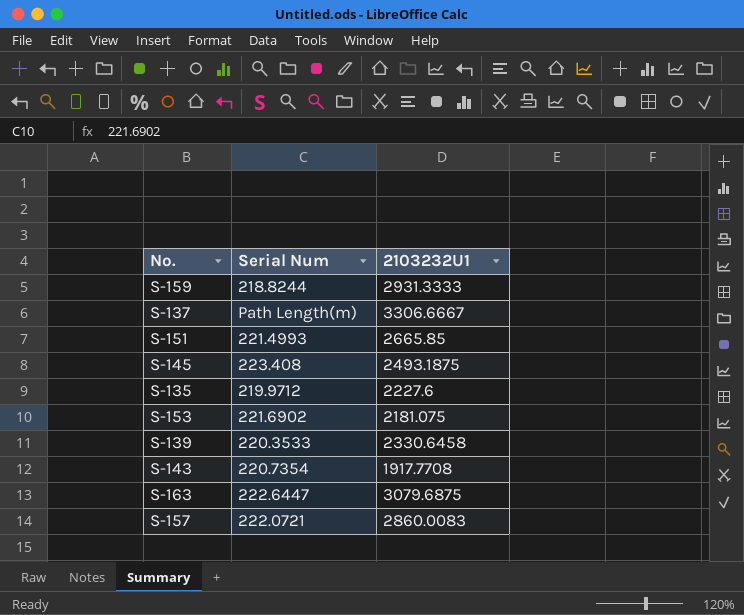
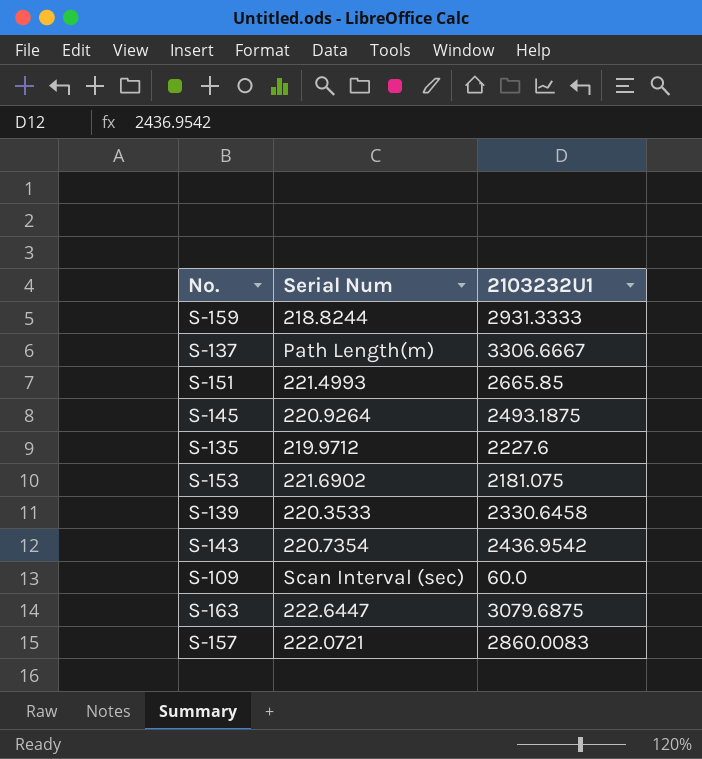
S-145 | Serial Num: 223.408 -> 220.9264
S-143 | 2103232U1: 1917.7708 -> 2436.9542
row S-109: none -> Scan Interval (sec) | 60.0

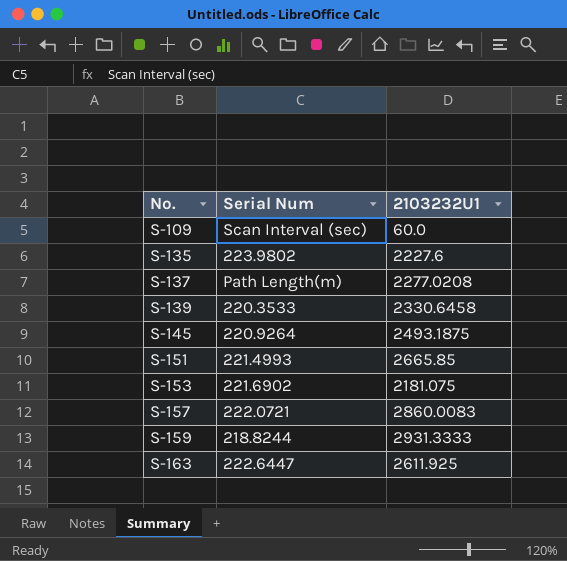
row order: none -> No. ascending
row S-143: 220.7354 | 2436.9542 -> none
S-135 | Serial Num: 219.9712 -> 223.9802
S-137 | 2103232U1: 3306.6667 -> 2277.0208
S-163 | 2103232U1: 3079.6875 -> 2611.925

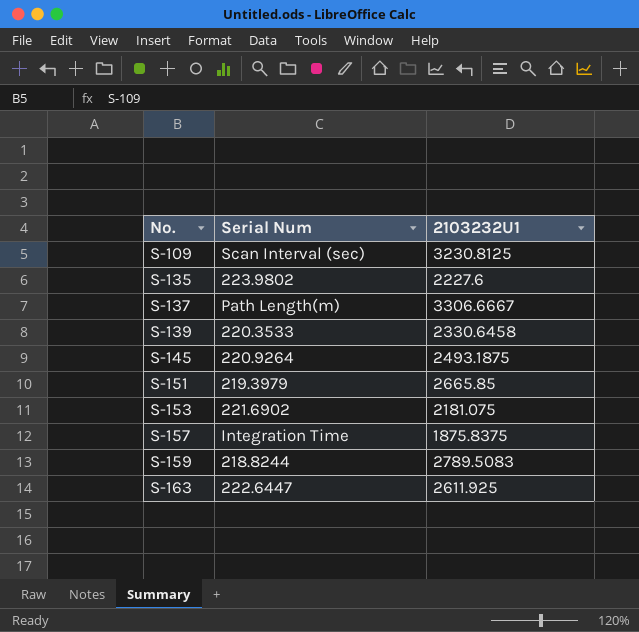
S-109 | 2103232U1: 60.0 -> 3230.8125
S-137 | 2103232U1: 2277.0208 -> 3306.6667
S-151 | Serial Num: 221.4993 -> 219.3979
S-157 | Serial Num: 222.0721 -> Integration Time
S-157 | 2103232U1: 2860.0083 -> 1875.8375
S-159 | 2103232U1: 2931.3333 -> 2789.5083

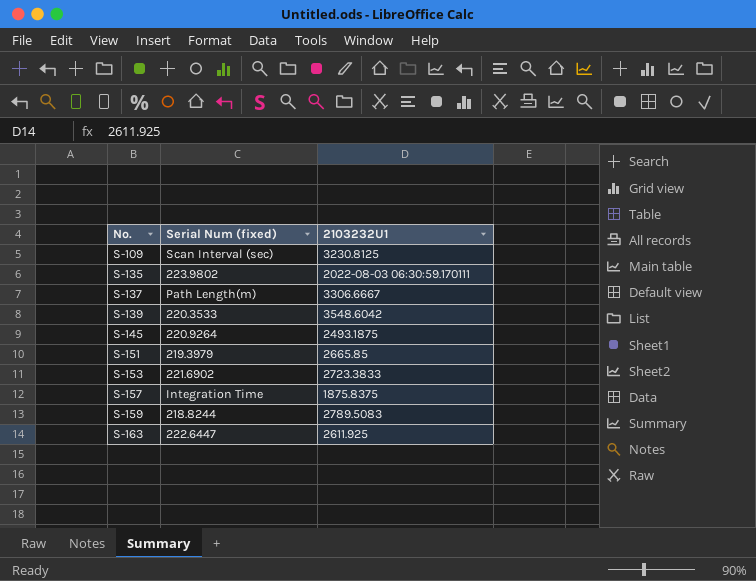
column name: Serial Num -> Serial Num (fixed)
S-135 | 2103232U1: 2227.6 -> 2022-08-03 06:30:59.170111
S-139 | 2103232U1: 2330.6458 -> 3548.6042
S-153 | 2103232U1: 2181.075 -> 2723.3833

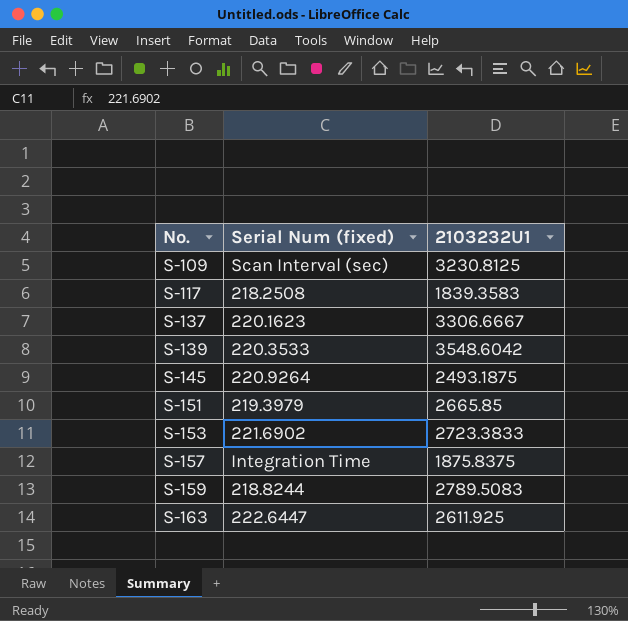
row S-135: 223.9802 | 2022-08-03 06:30:59.170111 -> none
row S-117: none -> 218.2508 | 1839.3583
S-137 | Serial Num (fixed): Path Length(m) -> 220.1623

